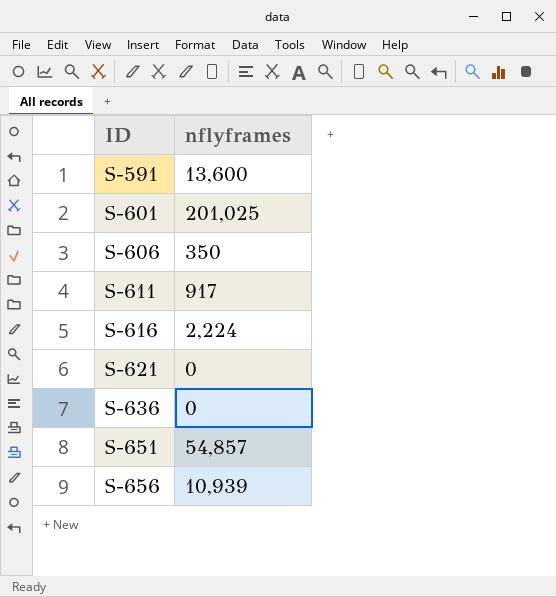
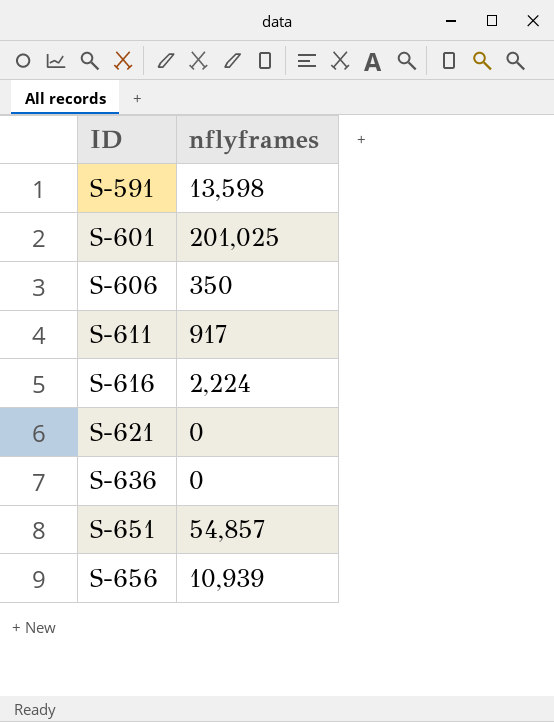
S-591 | nflyframes: 13,600 -> 13,598

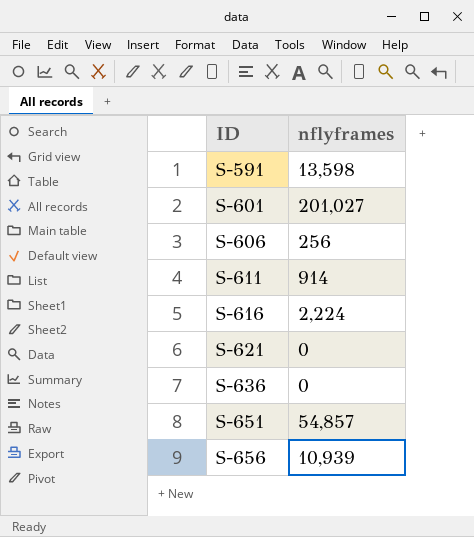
S-601 | nflyframes: 201,025 -> 201,027
S-606 | nflyframes: 350 -> 256
S-611 | nflyframes: 917 -> 914

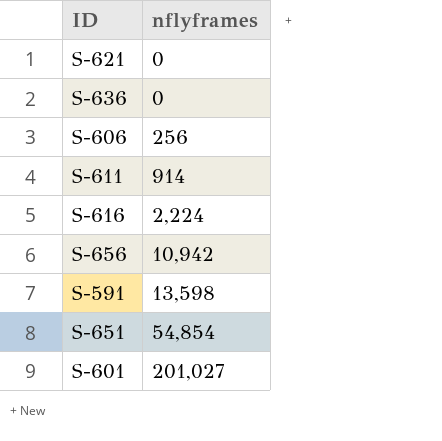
row order: ID ascending -> nflyframes ascending
S-656 | nflyframes: 10,939 -> 10,942
S-651 | nflyframes: 54,857 -> 54,854

